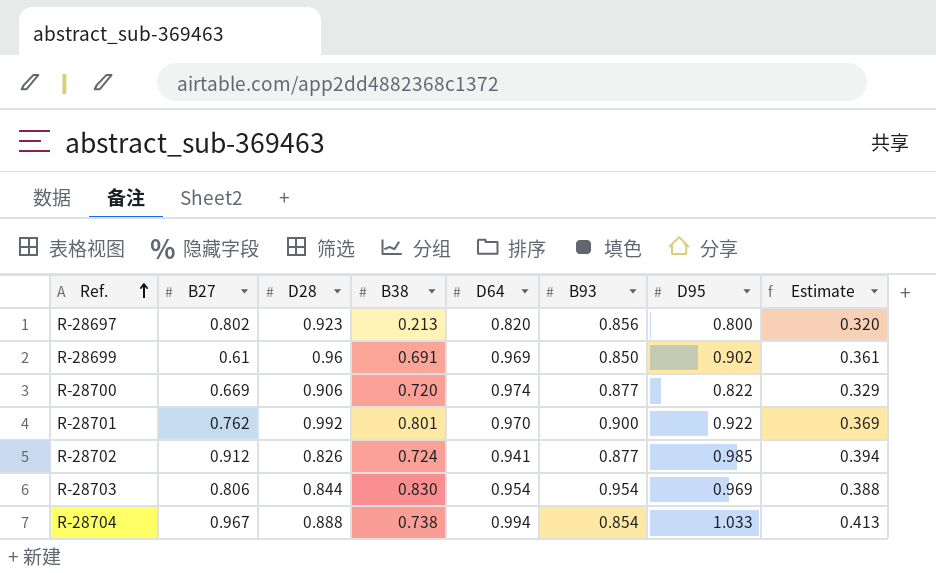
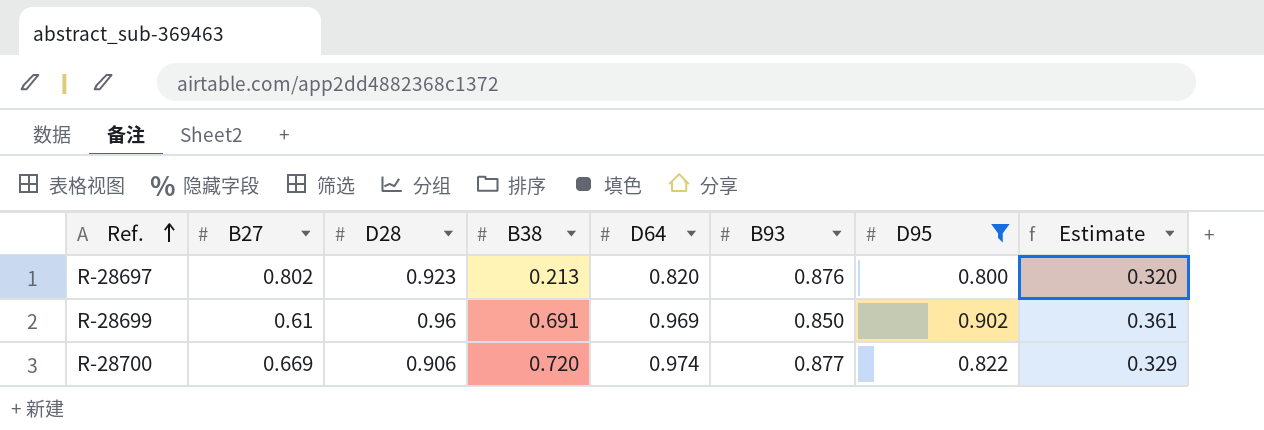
filter: none -> D95 <= 0.902
R-28697 | B93: 0.856 -> 0.876

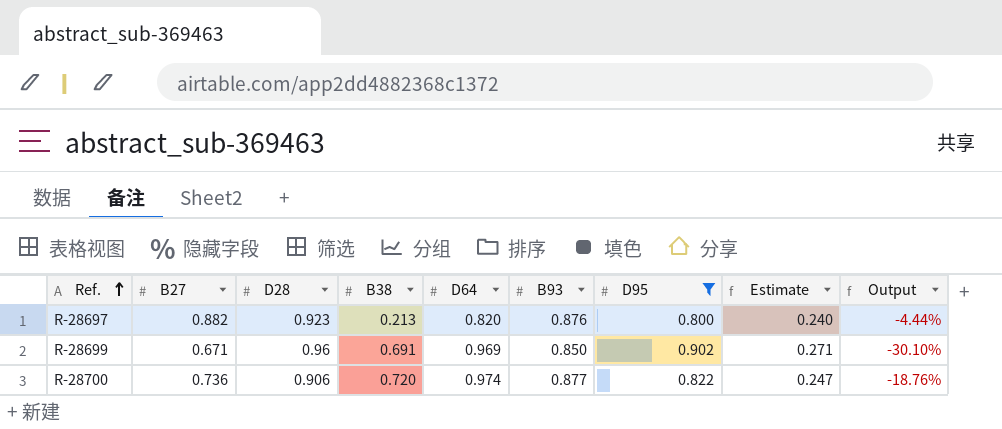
column Estimate | formula: [D95] * 0.4 -> [D95] * 0.3
column Output | formula: none -> ([B27] - [D28]) / [D28]
R-28697 | B27: 0.802 -> 0.882
R-28699 | B27: 0.61 -> 0.671
R-28700 | B27: 0.669 -> 0.736

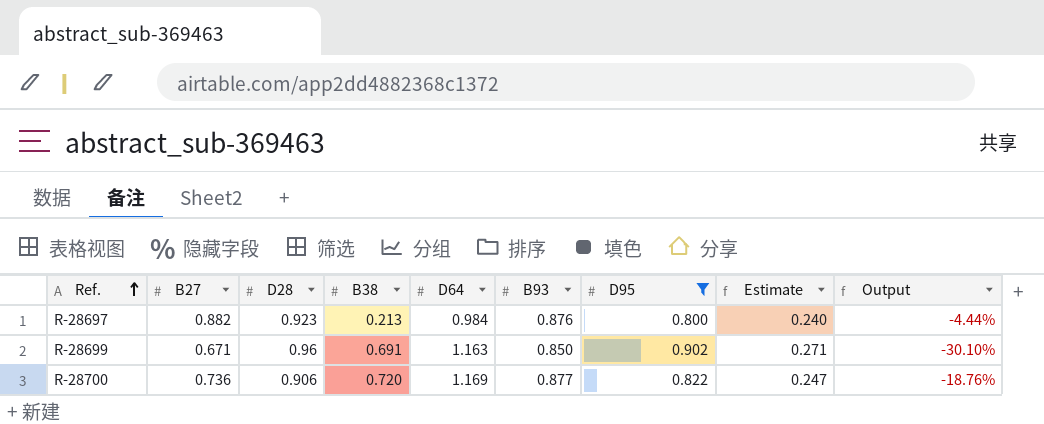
R-28697 | D64: 0.820 -> 0.984
R-28699 | D64: 0.969 -> 1.163
R-28700 | D64: 0.974 -> 1.169

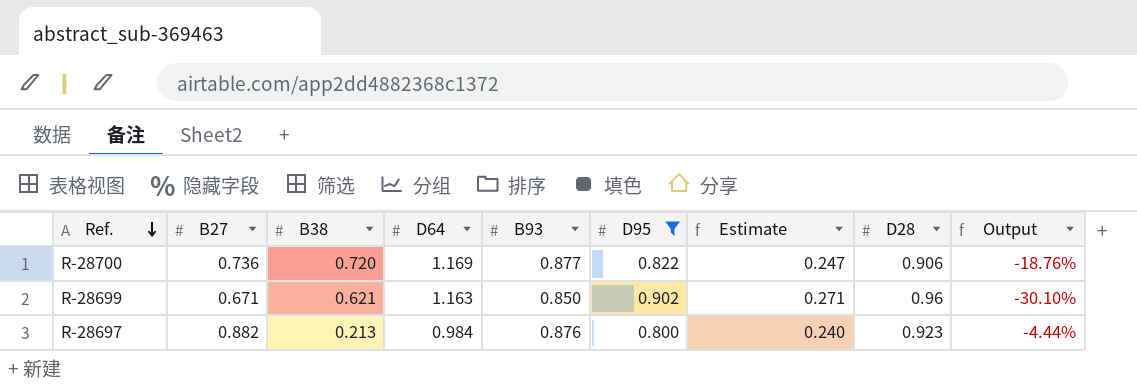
row order: Ref. ascending -> Ref. descending
column D28 | position: 3 -> 8
R-28699 | B38: 0.691 -> 0.621

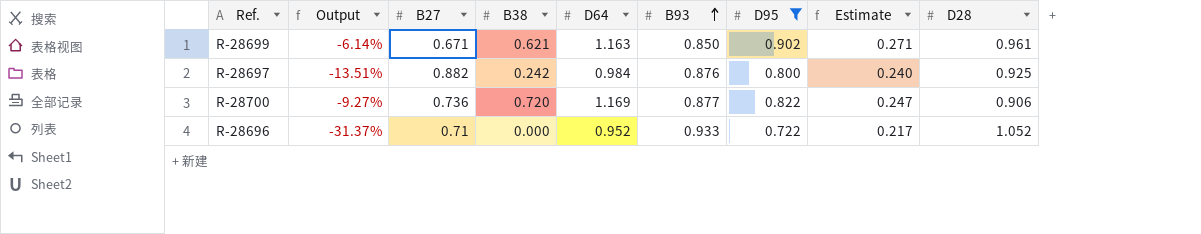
row order: Ref. descending -> B93 ascending
column Output | formula: ([B27] - [D28]) / [D28] -> ([D95] - [D28]) / [D28]
column Output | position: 9 -> 2
R-28699 | D28: 0.96 -> 0.961
R-28697 | B38: 0.213 -> 0.242
R-28697 | D28: 0.923 -> 0.925
row R-28696: none -> -31.37% | 0.71 | 0.000 | 0.952 | 0.933 | 0.722 | 0.217 | 1.052

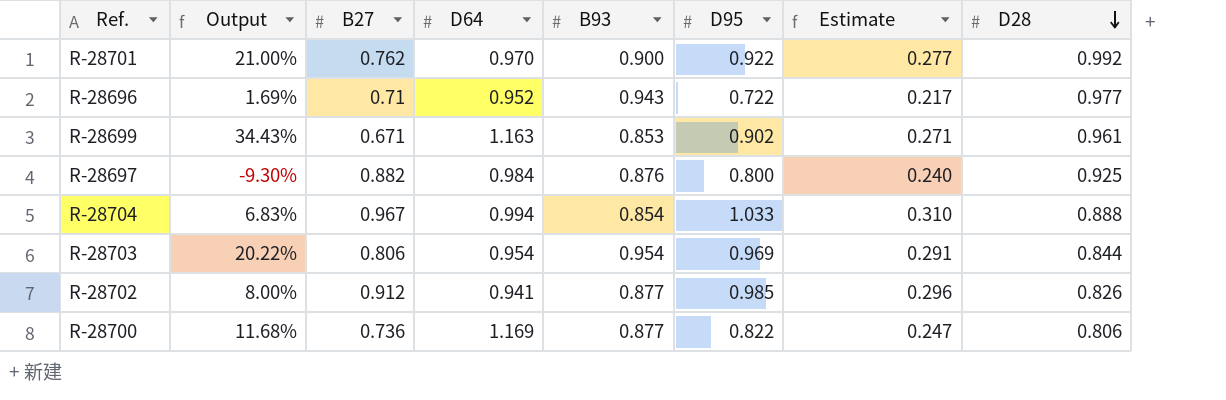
filter: D95 <= 0.902 -> none
row order: B93 ascending -> D28 descending
column B38 | position: 4 -> none
column Output | formula: ([D95] - [D28]) / [D28] -> ([D95] - [B27]) / [B27]
R-28696 | B93: 0.933 -> 0.943
R-28696 | D28: 1.052 -> 0.977
R-28699 | B93: 0.850 -> 0.853
R-28700 | D28: 0.906 -> 0.806

